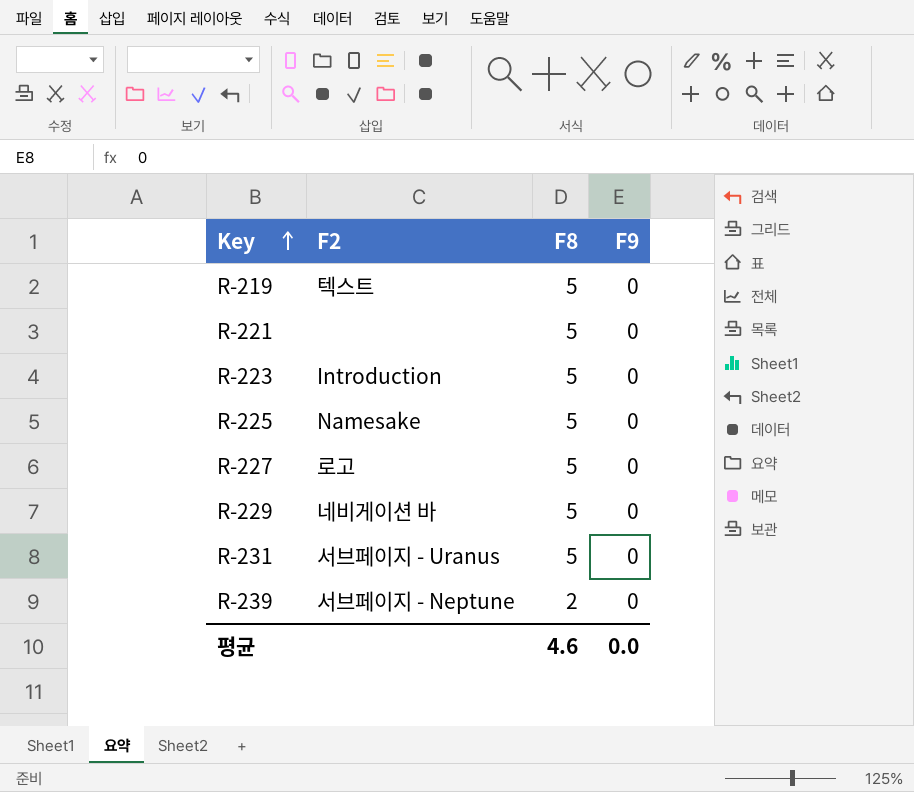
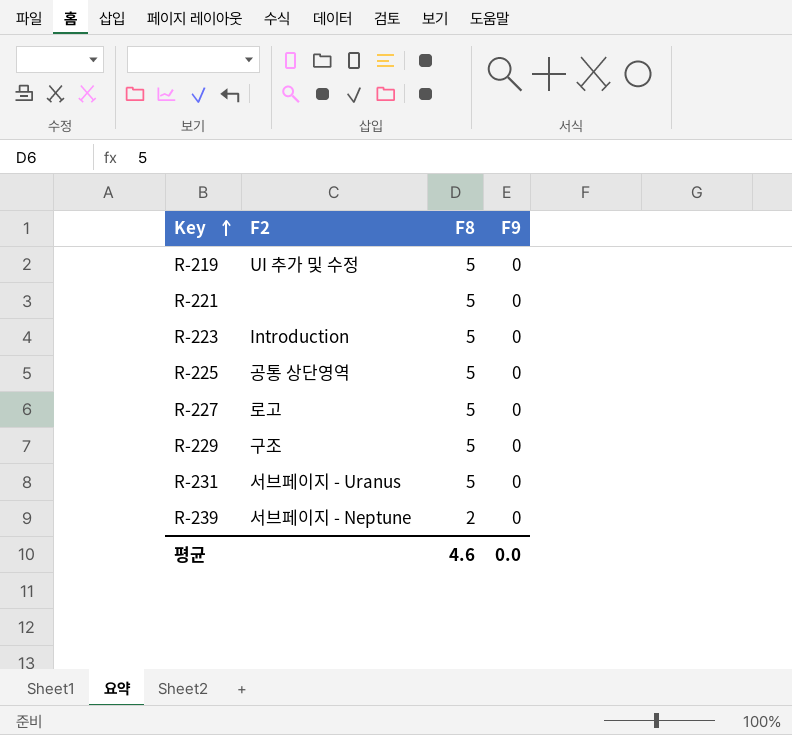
R-219 | F2: 텍스트 -> UI 추가 및 수정
R-225 | F2: Namesake -> 공통 상단영역
R-229 | F2: 네비게이션 바 -> 구조

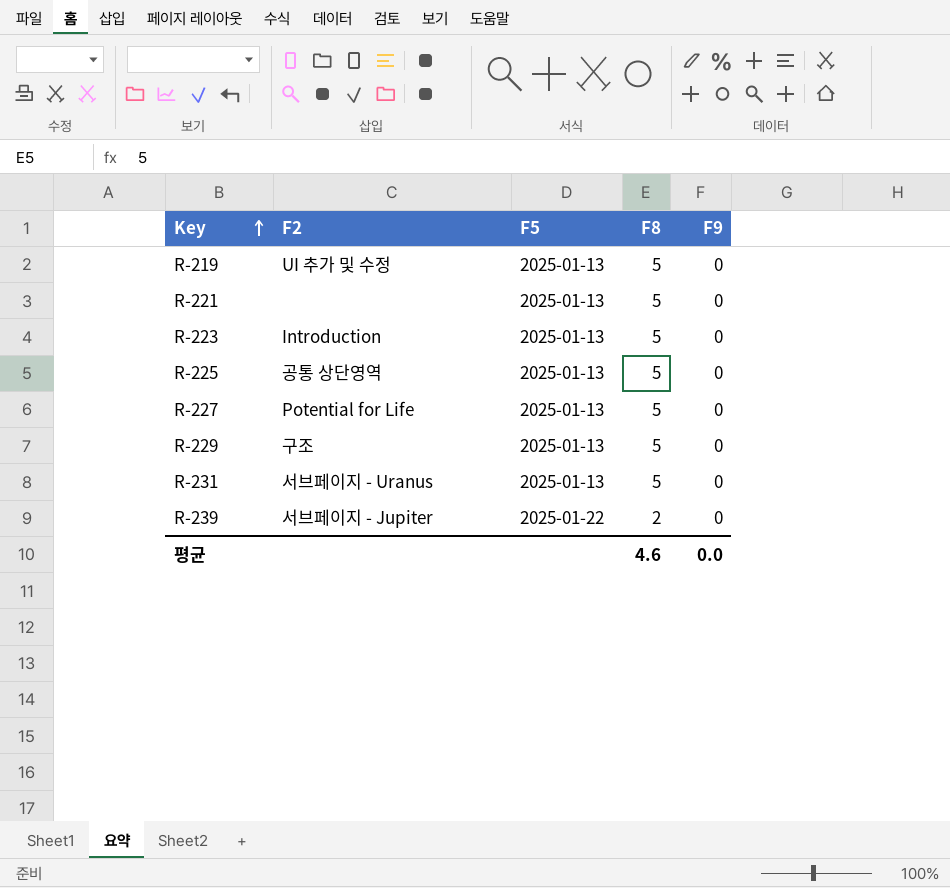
column F5 | position: none -> 3
R-227 | F2: 로고 -> Potential for Life
R-239 | F2: 서브페이지 - Neptune -> 서브페이지 - Jupiter

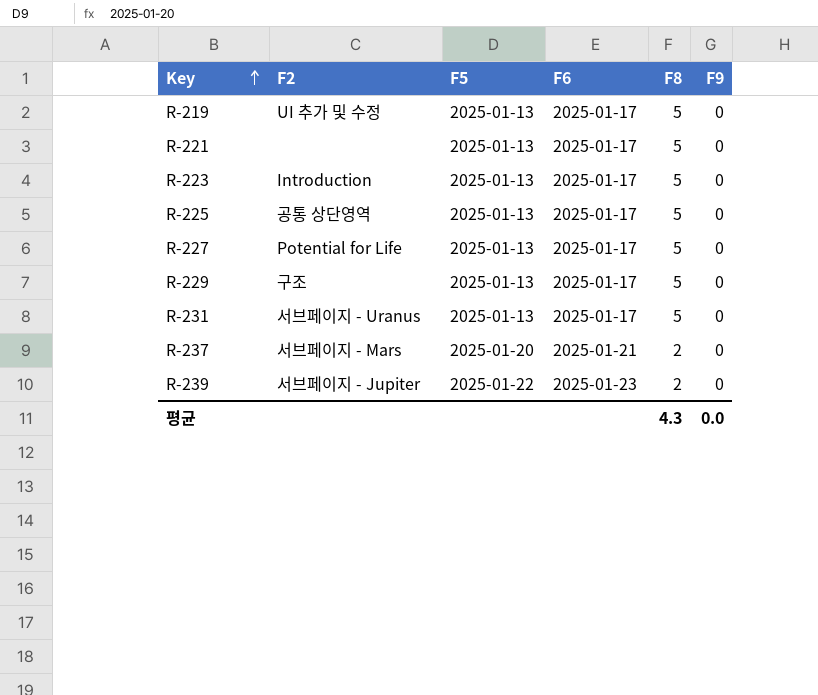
column F6 | position: none -> 4
row R-237: none -> 서브페이지 - Mars | 2025-01-20 | 2025-01-21 | 2 | 0
평균 | F8: 4.6 -> 4.3

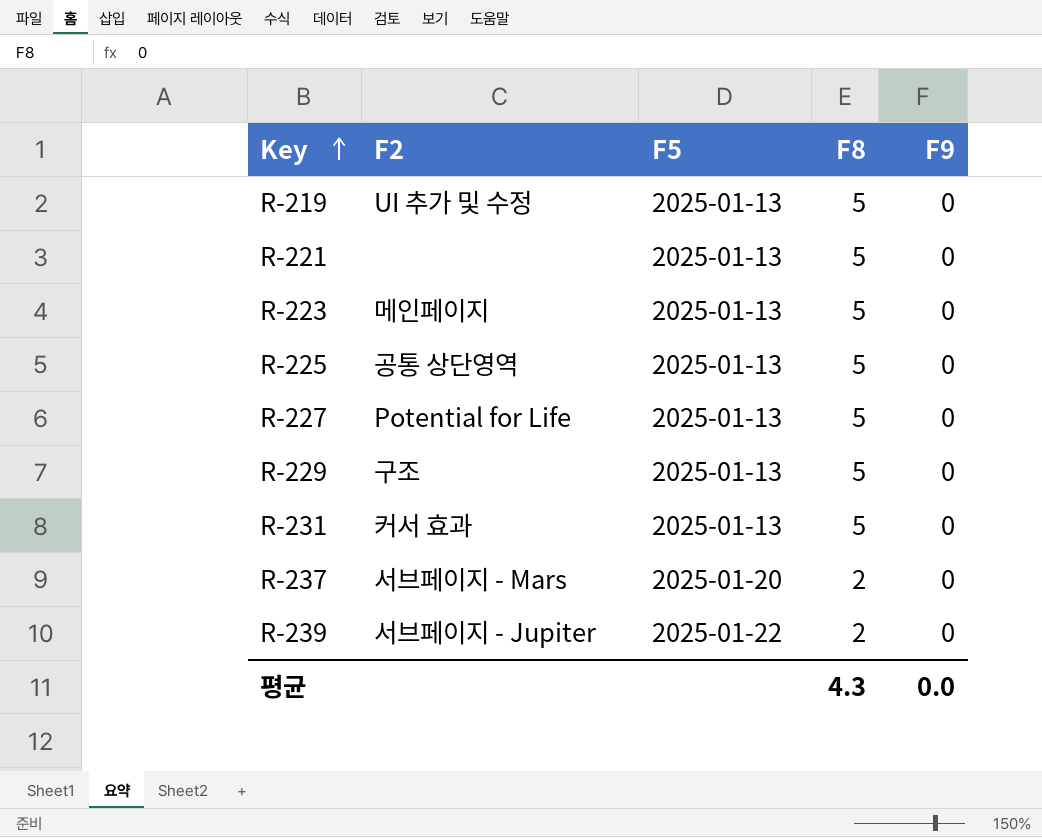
column F6 | position: 4 -> none
R-223 | F2: Introduction -> 메인페이지
R-231 | F2: 서브페이지 - Uranus -> 커서 효과

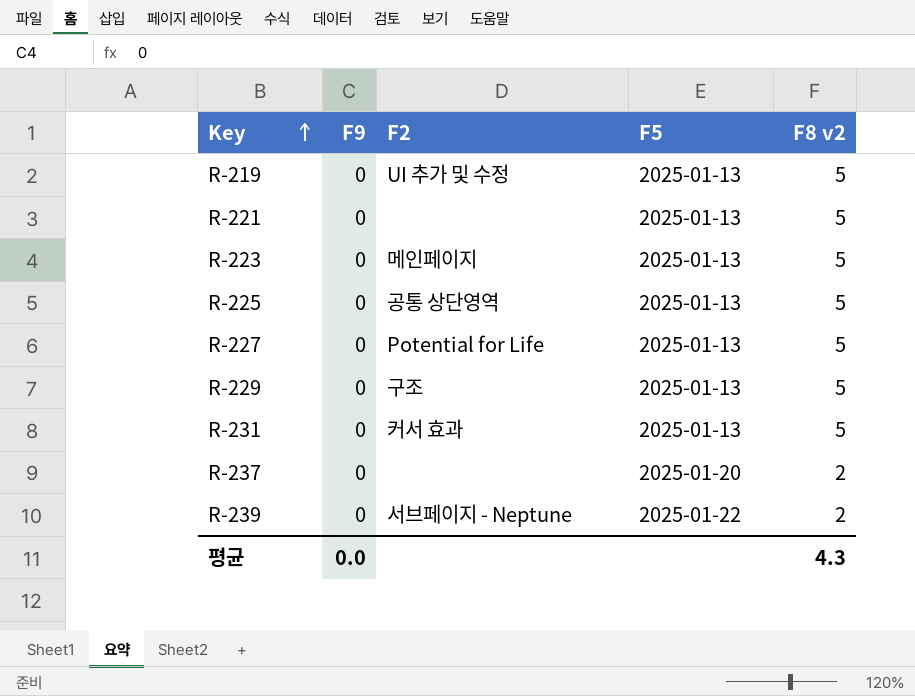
column F9 | position: 5 -> 2
column name: F8 -> F8 v2
R-237 | F2: 서브페이지 - Mars -> none
R-239 | F2: 서브페이지 - Jupiter -> 서브페이지 - Neptune

